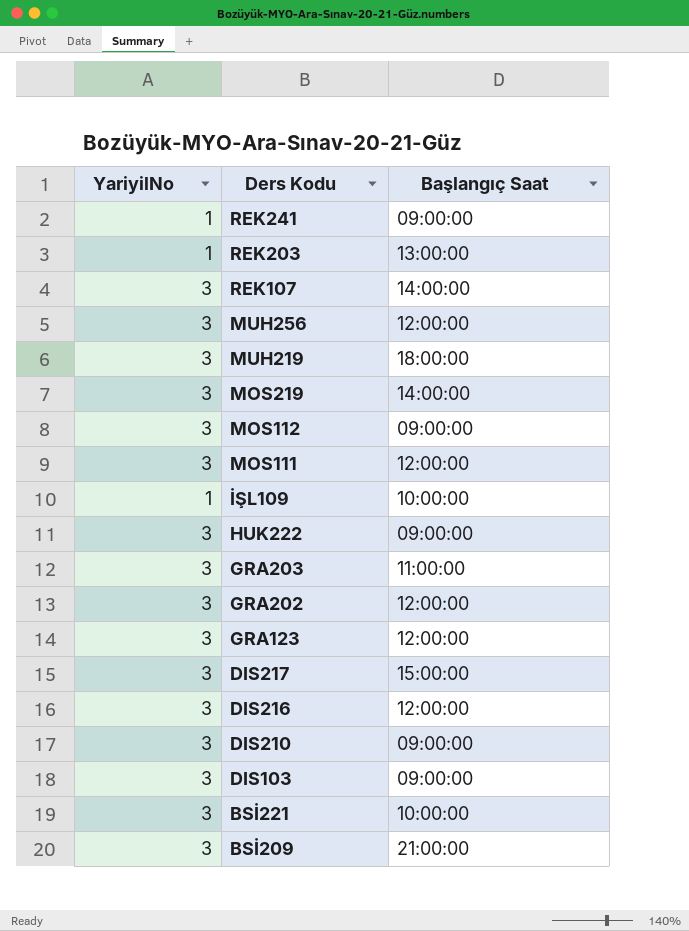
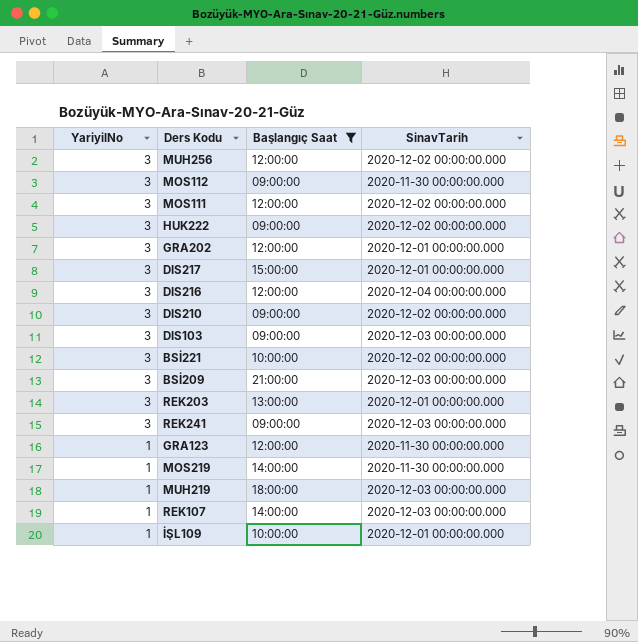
filter: none -> Başlangıç Saat != 11:00:00
row order: Ders Kodu descending -> YariyilNo descending
column SinavTarih | position: none -> 4
REK203 | YariyilNo: 1 -> 3
REK241 | YariyilNo: 1 -> 3
GRA123 | YariyilNo: 3 -> 1
MOS219 | YariyilNo: 3 -> 1
MUH219 | YariyilNo: 3 -> 1
REK107 | YariyilNo: 3 -> 1

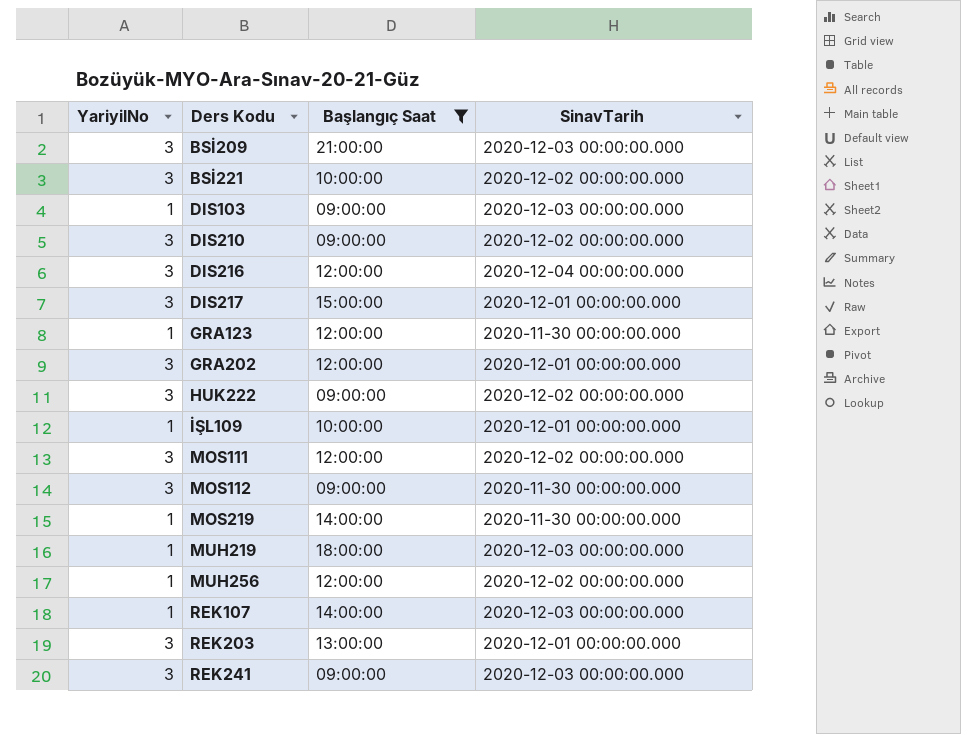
row order: YariyilNo descending -> Ders Kodu ascending
DIS103 | YariyilNo: 3 -> 1
MUH256 | YariyilNo: 3 -> 1

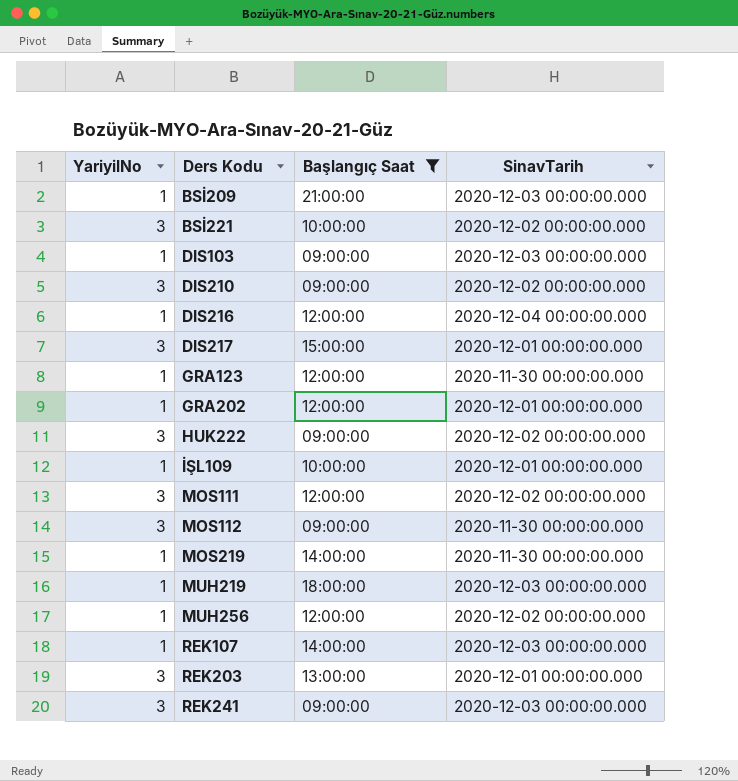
BSİ209 | YariyilNo: 3 -> 1
DIS216 | YariyilNo: 3 -> 1
GRA202 | YariyilNo: 3 -> 1

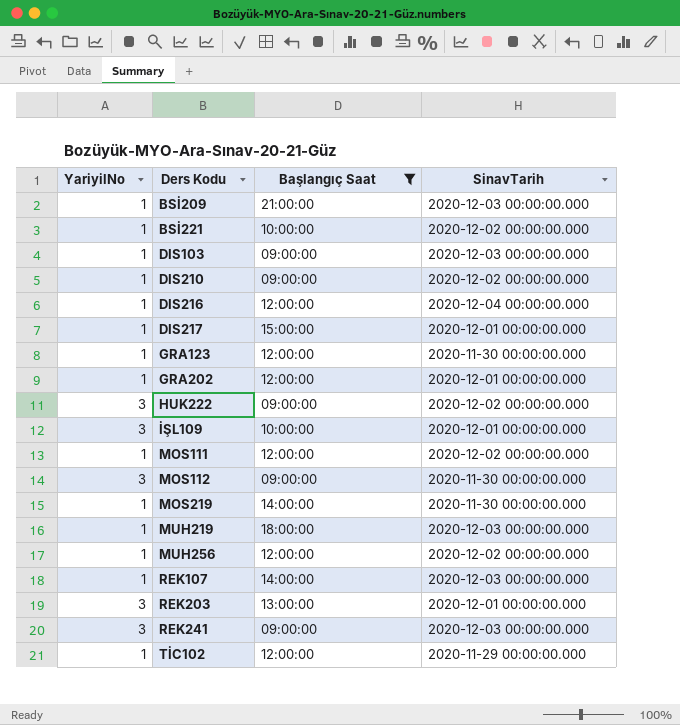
BSİ221 | YariyilNo: 3 -> 1
DIS210 | YariyilNo: 3 -> 1
DIS217 | YariyilNo: 3 -> 1
İŞL109 | YariyilNo: 1 -> 3
MOS111 | YariyilNo: 3 -> 1
row TİC102: none -> 1 | 12:00:00 | 2020-11-29 00:00:00.000

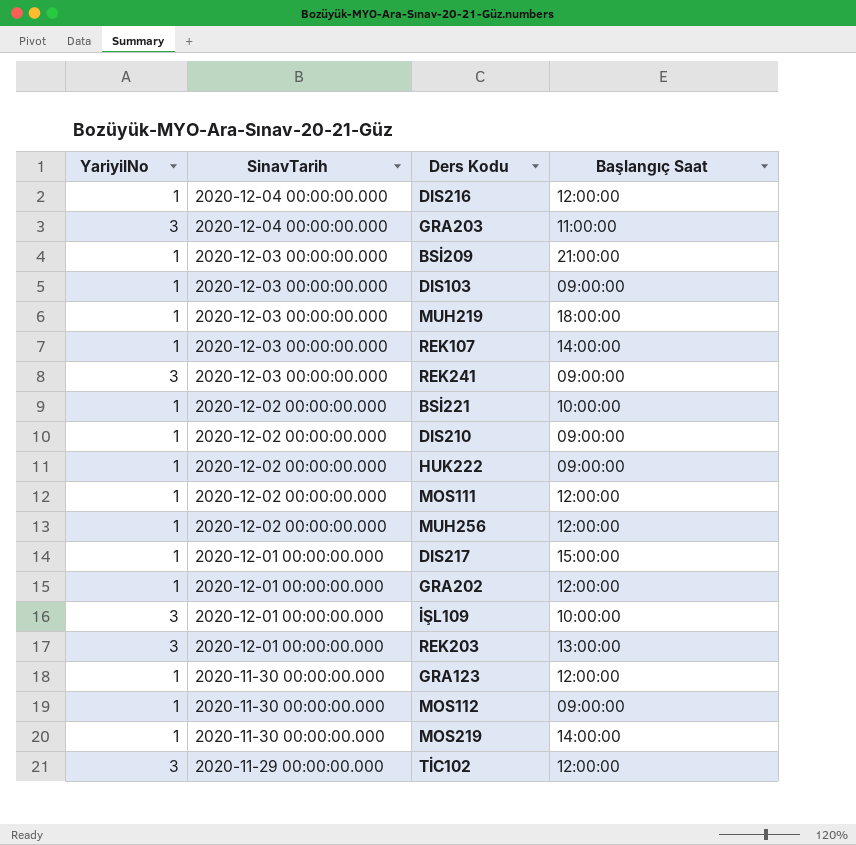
filter: Başlangıç Saat != 11:00:00 -> none
row order: Ders Kodu ascending -> SinavTarih descending
column SinavTarih | position: 4 -> 2
HUK222 | YariyilNo: 3 -> 1
MOS112 | YariyilNo: 3 -> 1
TİC102 | YariyilNo: 1 -> 3

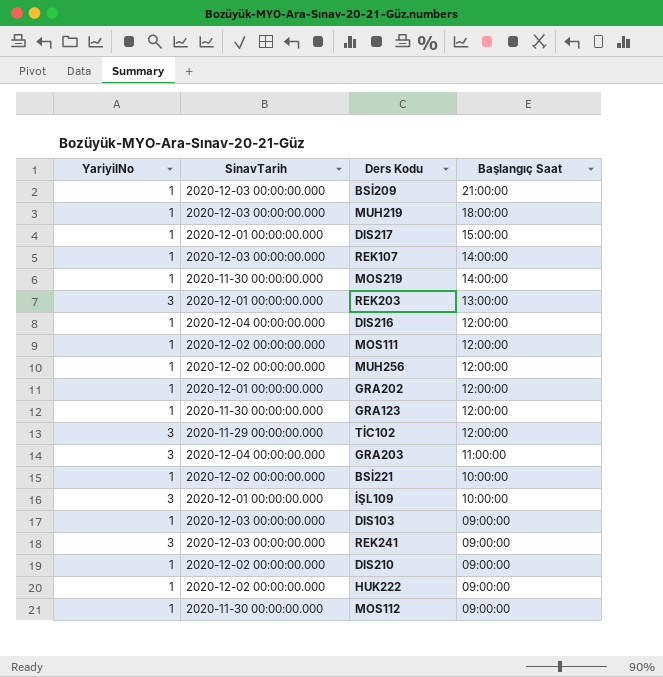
row order: SinavTarih descending -> Başlangıç Saat descending

